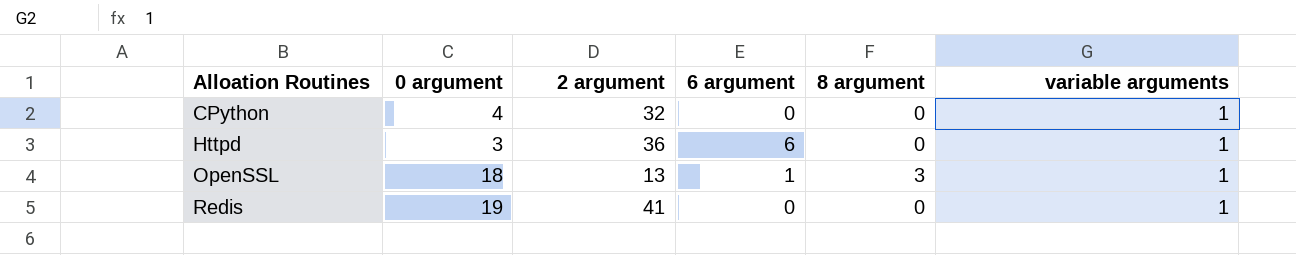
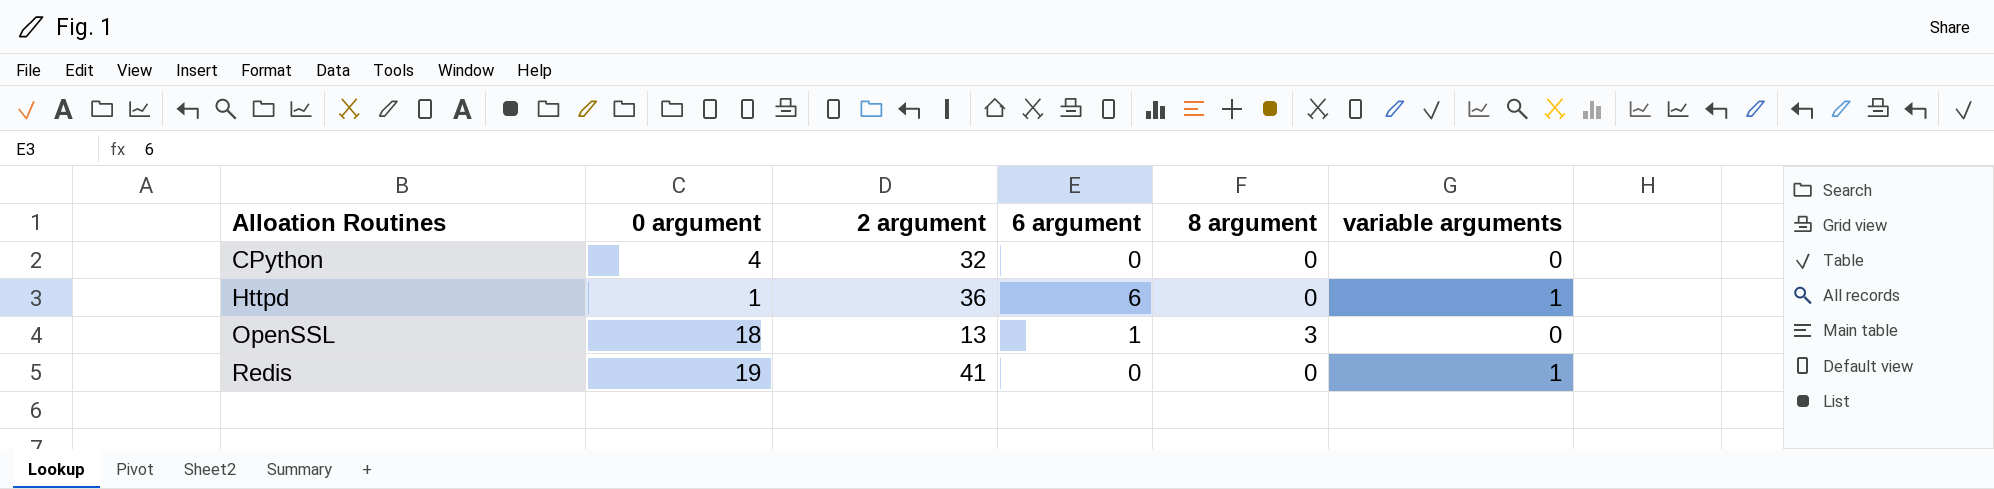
CPython | variable arguments: 1 -> 0
Httpd | 0 argument: 3 -> 1
OpenSSL | variable arguments: 1 -> 0

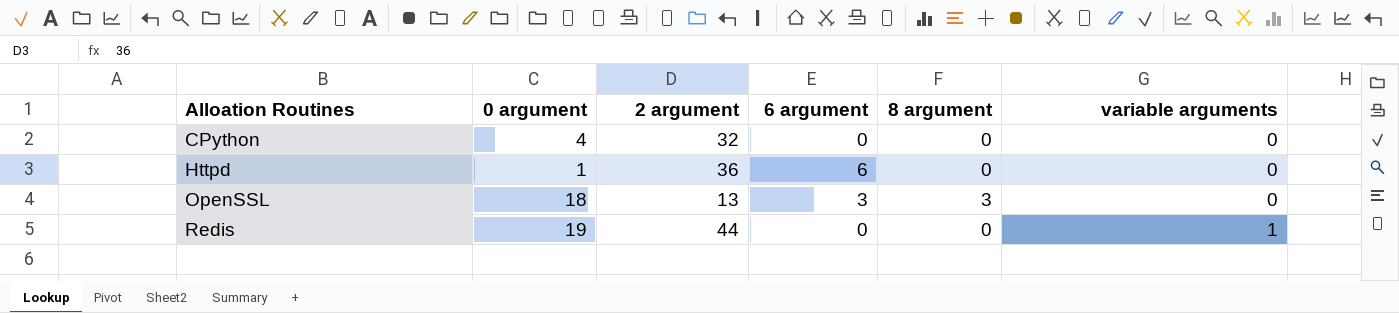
Httpd | variable arguments: 1 -> 0
OpenSSL | 6 argument: 1 -> 3
Redis | 2 argument: 41 -> 44

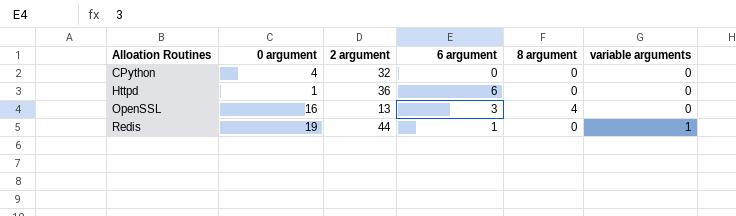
OpenSSL | 0 argument: 18 -> 16
OpenSSL | 8 argument: 3 -> 4
Redis | 6 argument: 0 -> 1

